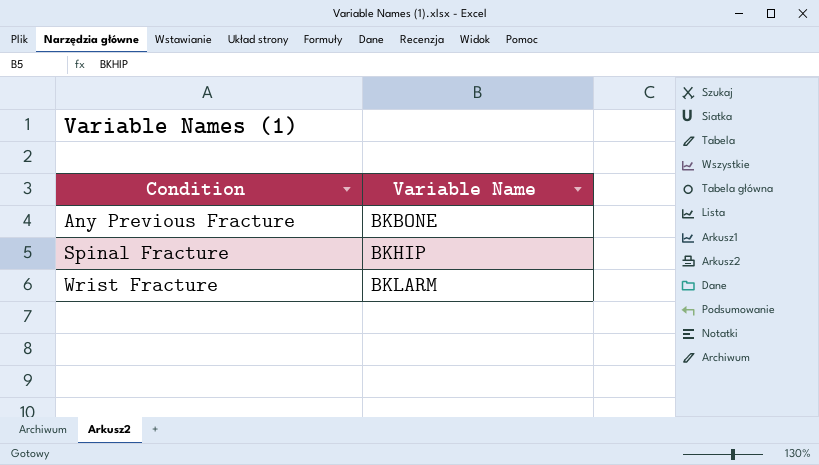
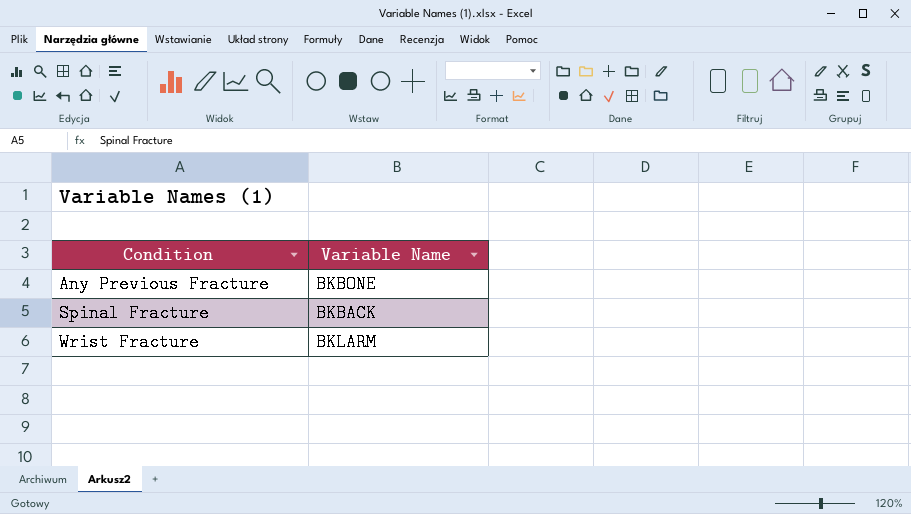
Spinal Fracture | Variable Name: BKHIP -> BKBACK

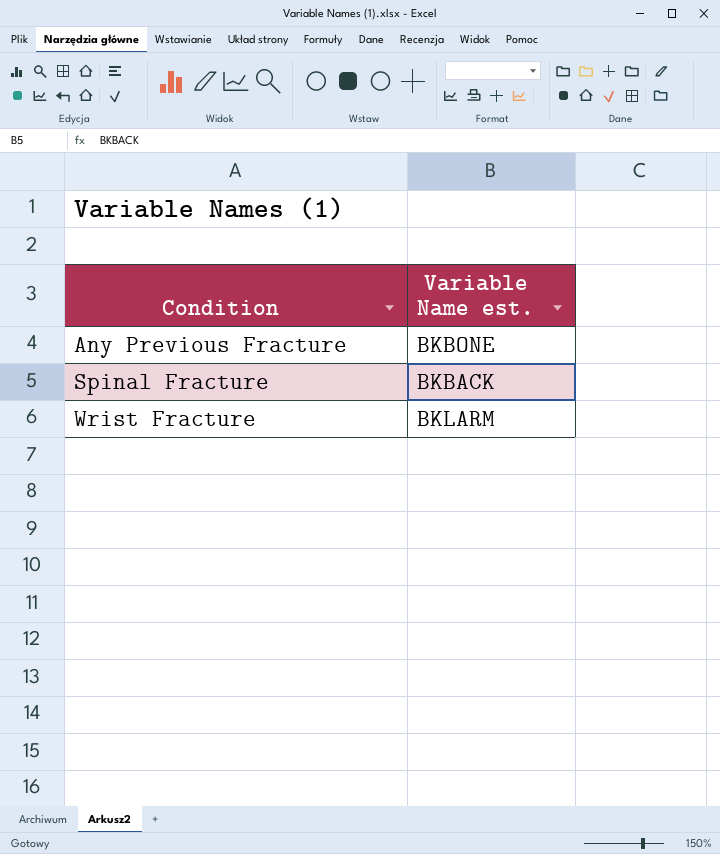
column name: Variable Name -> Variable Name est.

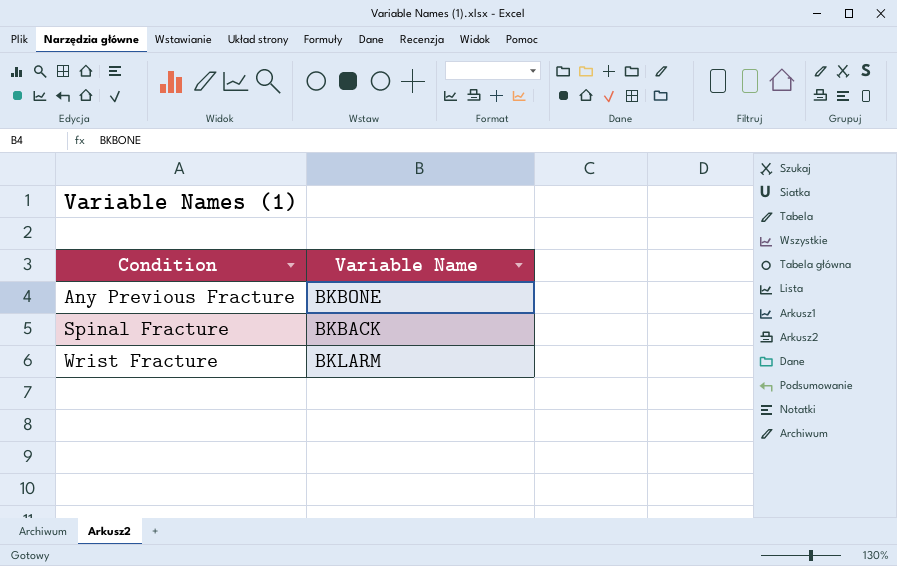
column name: Variable Name est. -> Variable Name

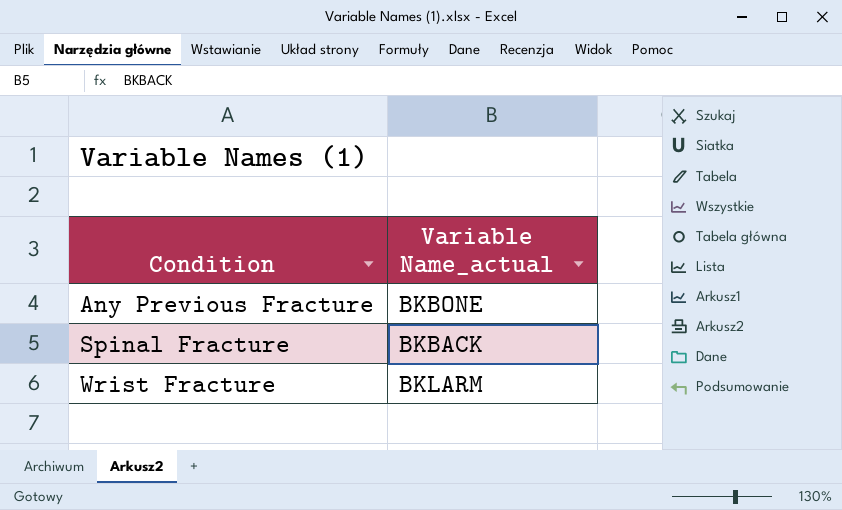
column name: Variable Name -> Variable Name_actual

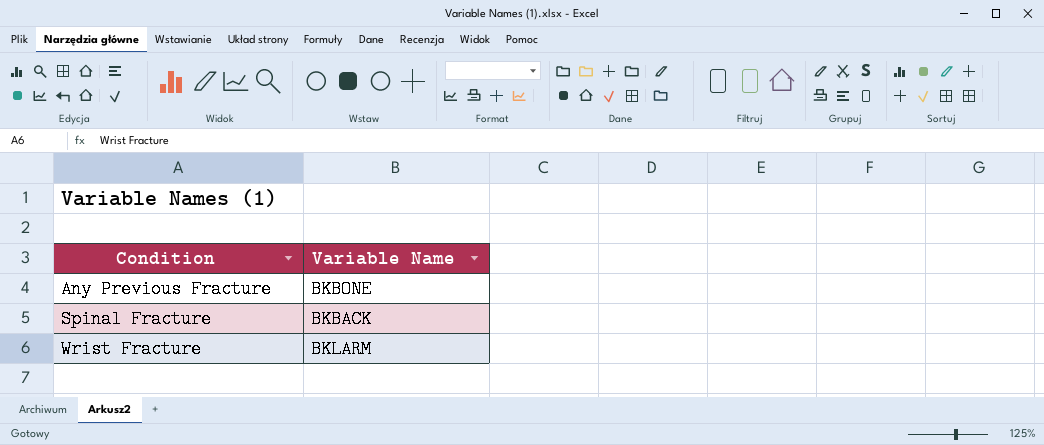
column name: Variable Name_actual -> Variable Name

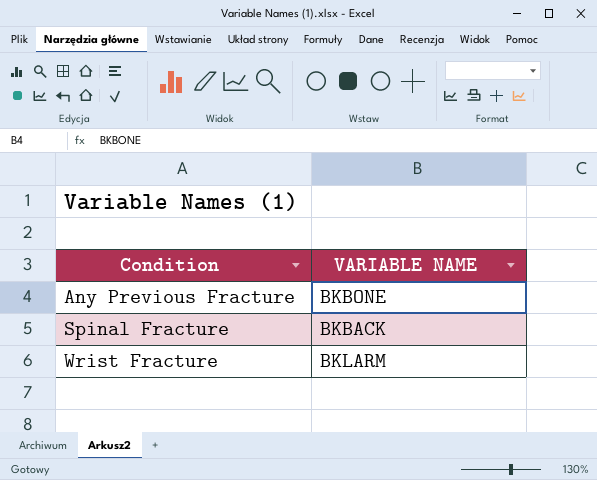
column name: Variable Name -> VARIABLE NAME

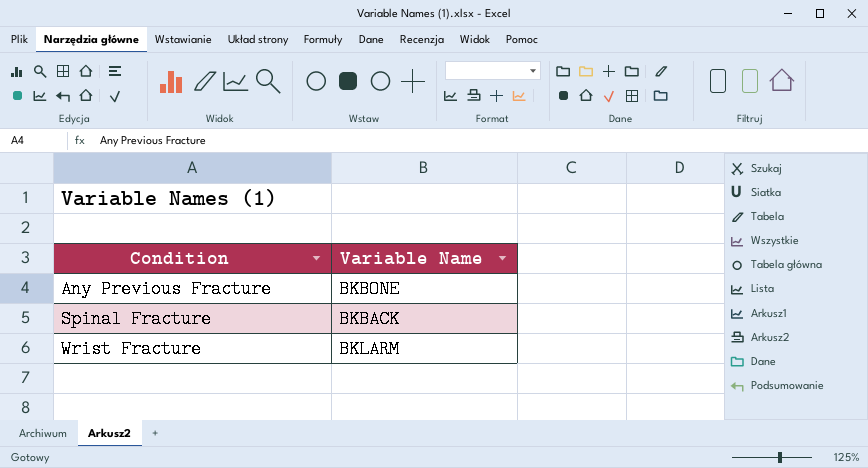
column name: VARIABLE NAME -> Variable Name

